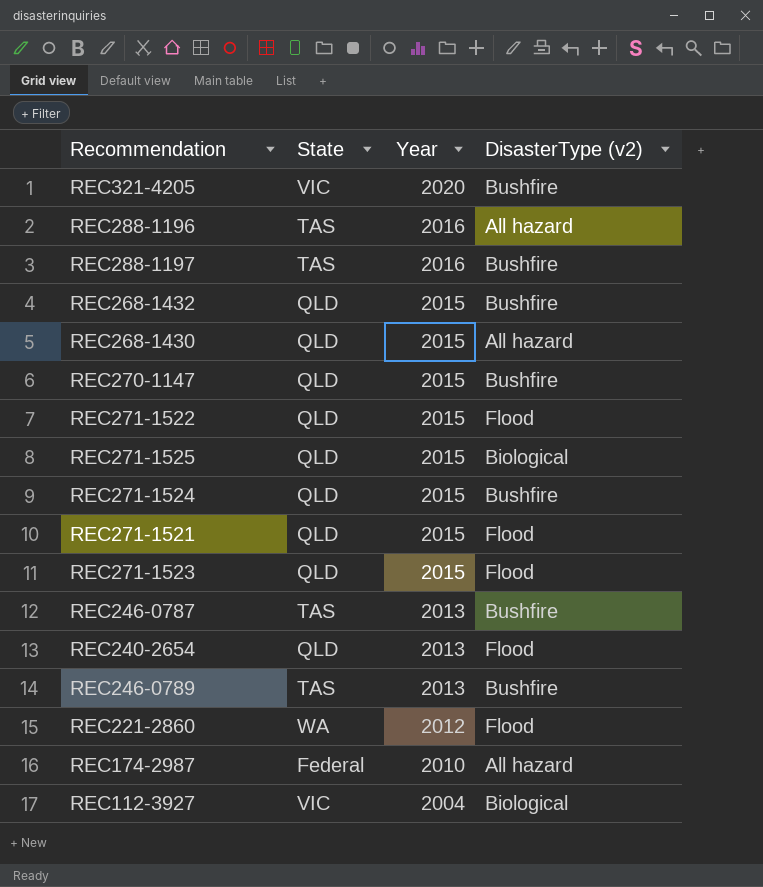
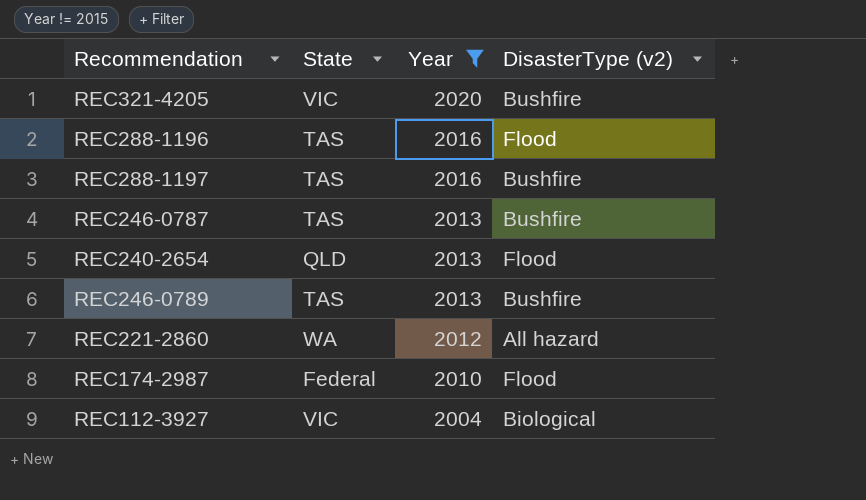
filter: none -> Year != 2015
REC288-1196 | DisasterType (v2): All hazard -> Flood
REC221-2860 | DisasterType (v2): Flood -> All hazard
REC174-2987 | DisasterType (v2): All hazard -> Flood

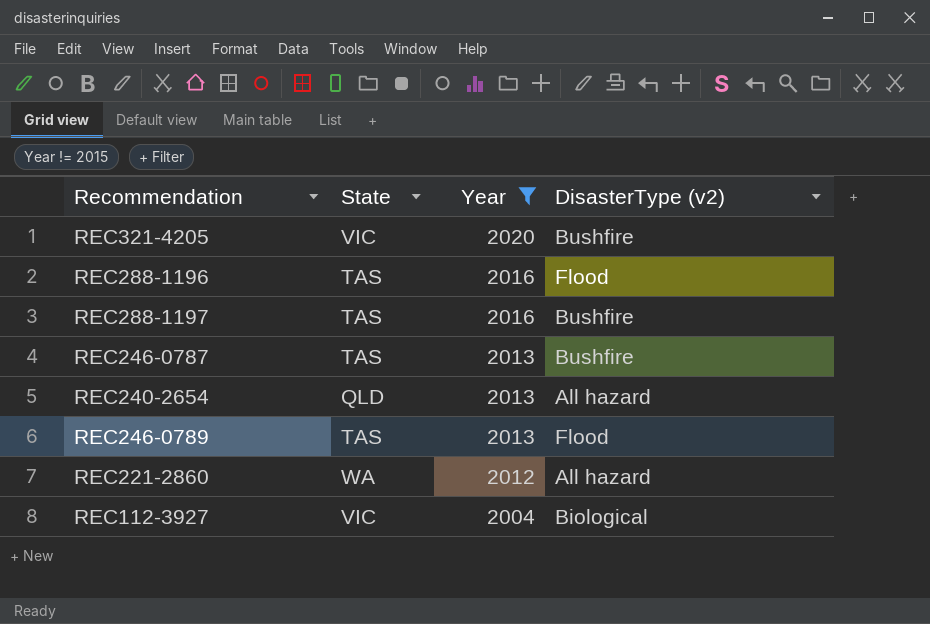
row REC174-2987: Federal | 2010 | Flood -> none
REC240-2654 | DisasterType (v2): Flood -> All hazard
REC246-0789 | DisasterType (v2): Bushfire -> Flood

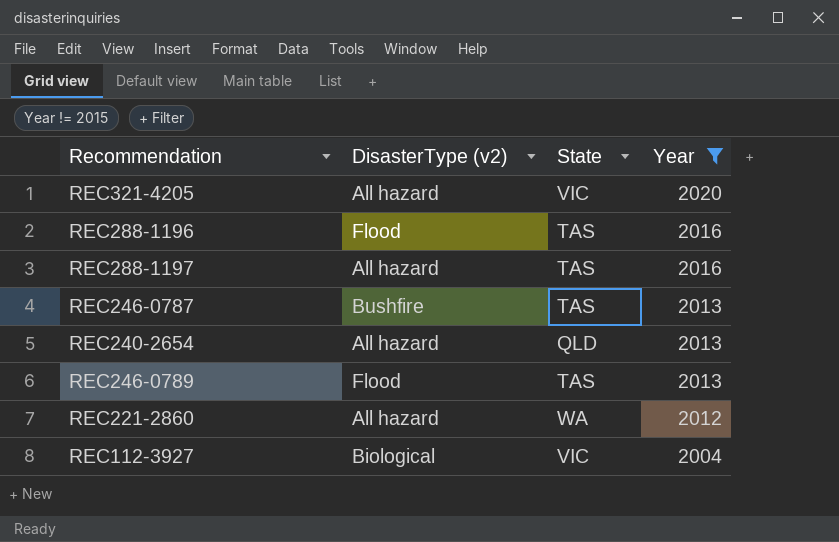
column DisasterType (v2) | position: 4 -> 2
REC321-4205 | DisasterType (v2): Bushfire -> All hazard
REC288-1197 | DisasterType (v2): Bushfire -> All hazard

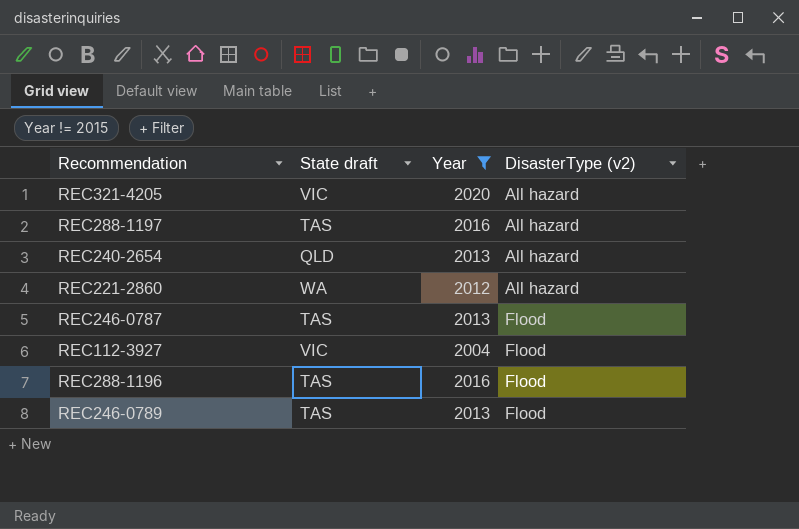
row order: Year descending -> DisasterType (v2) ascending
column name: State -> State draft
column DisasterType (v2) | position: 2 -> 4
REC246-0787 | DisasterType (v2): Bushfire -> Flood
REC112-3927 | DisasterType (v2): Biological -> Flood

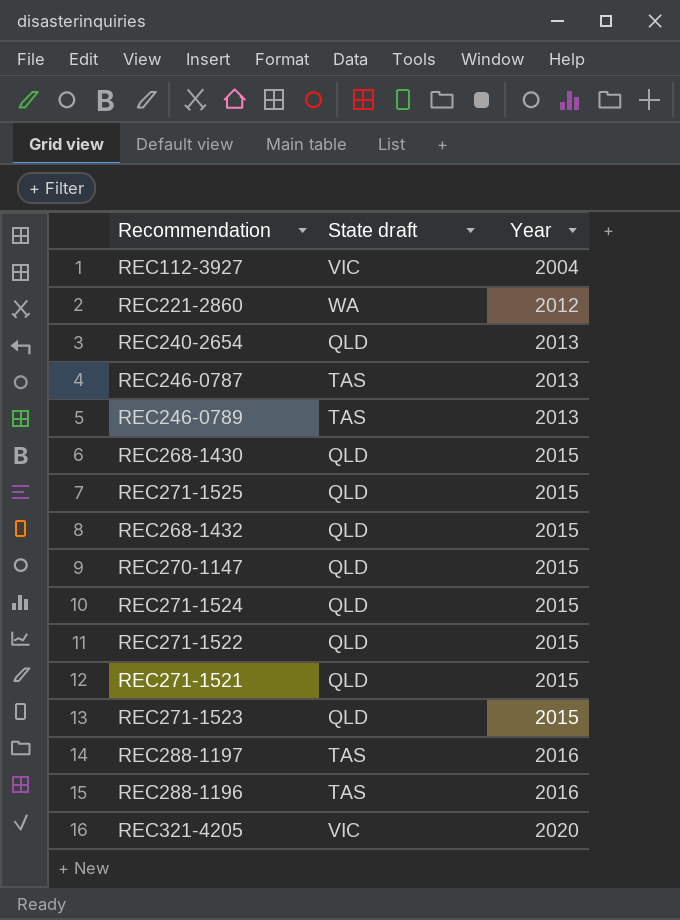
filter: Year != 2015 -> none
row order: DisasterType (v2) ascending -> Year ascending
column DisasterType (v2) | position: 4 -> none

